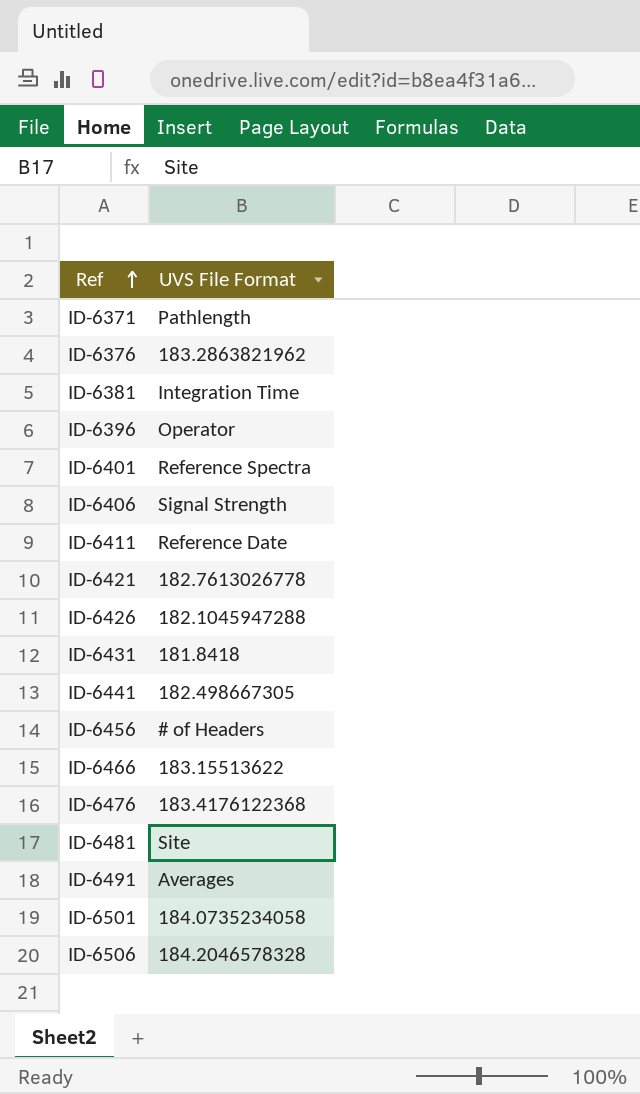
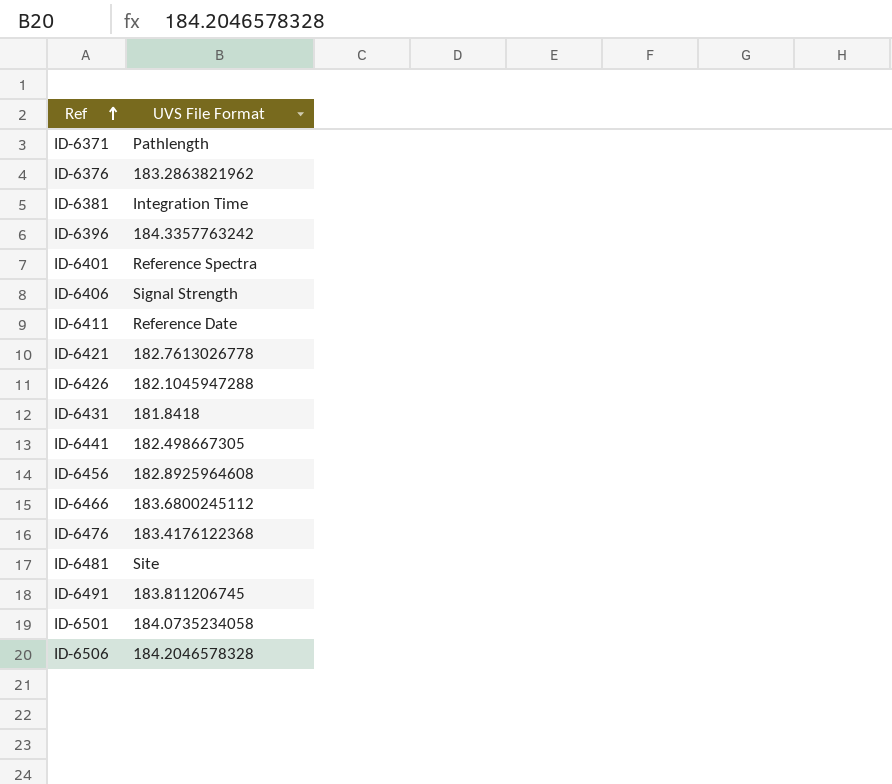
ID-6396 | UVS File Format: Operator -> 184.3357763242
ID-6456 | UVS File Format: # of Headers -> 182.8925964608
ID-6466 | UVS File Format: 183.15513622 -> 183.6800245112
ID-6491 | UVS File Format: Averages -> 183.811206745

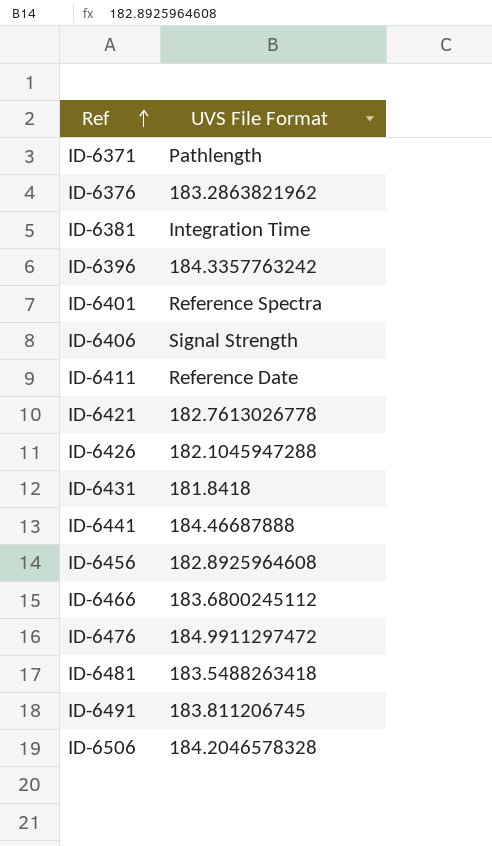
row ID-6501: 184.0735234058 -> none
ID-6441 | UVS File Format: 182.498667305 -> 184.46687888
ID-6476 | UVS File Format: 183.4176122368 -> 184.9911297472
ID-6481 | UVS File Format: Site -> 183.5488263418

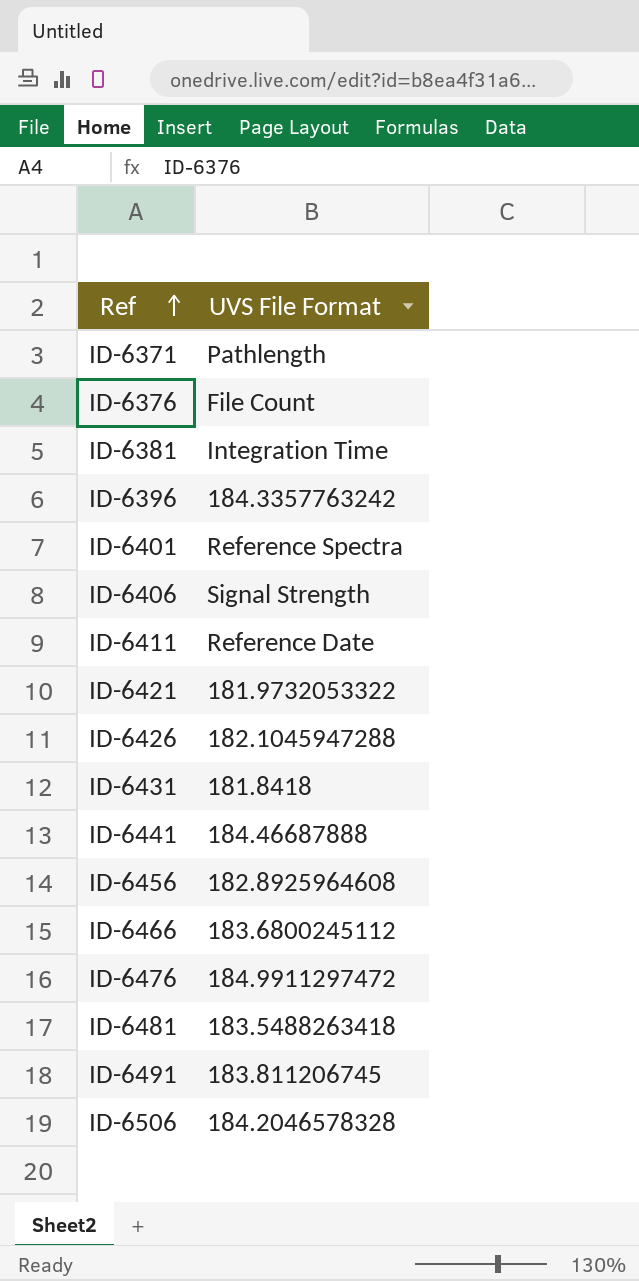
ID-6376 | UVS File Format: 183.2863821962 -> File Count
ID-6421 | UVS File Format: 182.7613026778 -> 181.9732053322

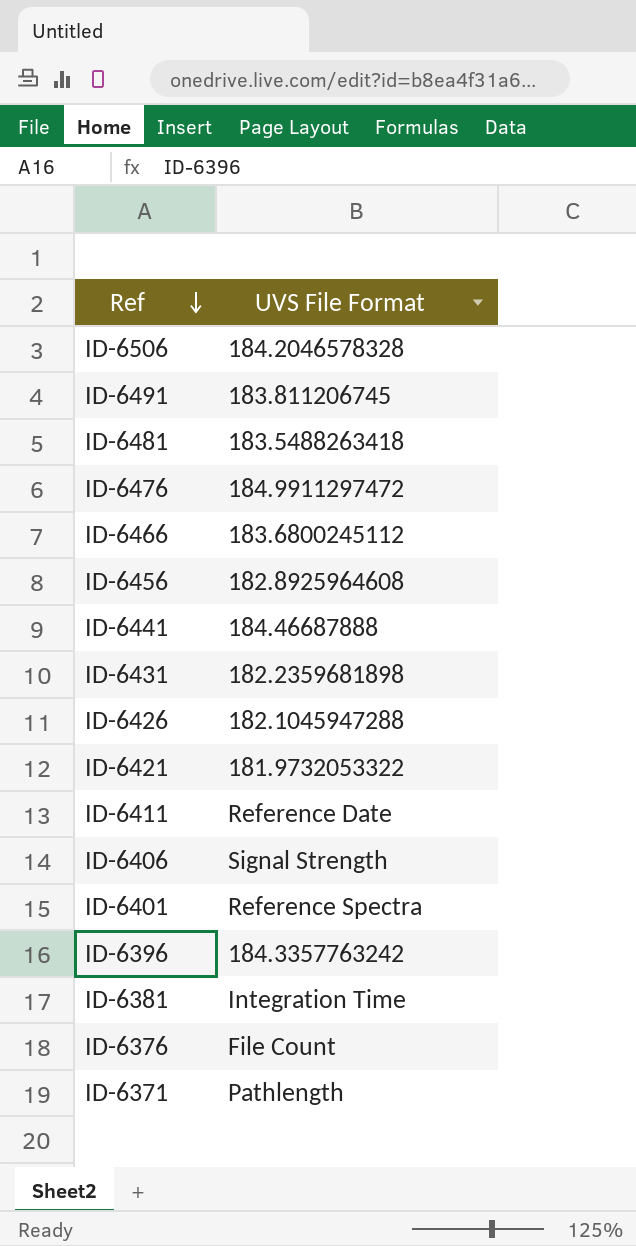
row order: Ref ascending -> Ref descending
ID-6431 | UVS File Format: 181.8418 -> 182.2359681898

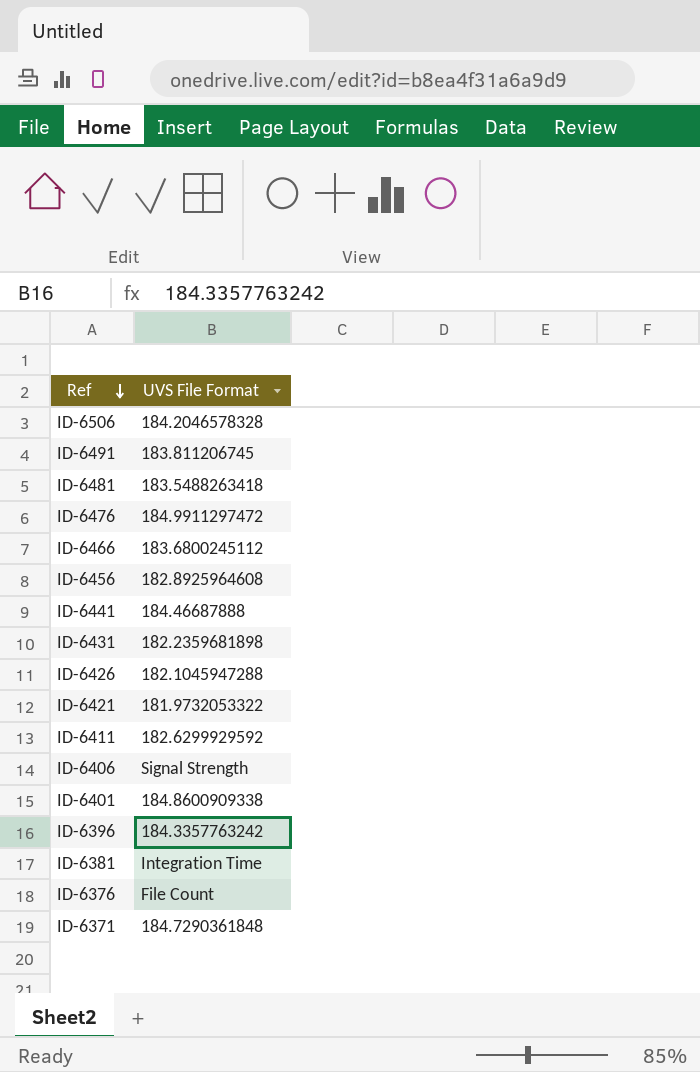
ID-6411 | UVS File Format: Reference Date -> 182.6299929592
ID-6401 | UVS File Format: Reference Spectra -> 184.8600909338
ID-6371 | UVS File Format: Pathlength -> 184.7290361848

